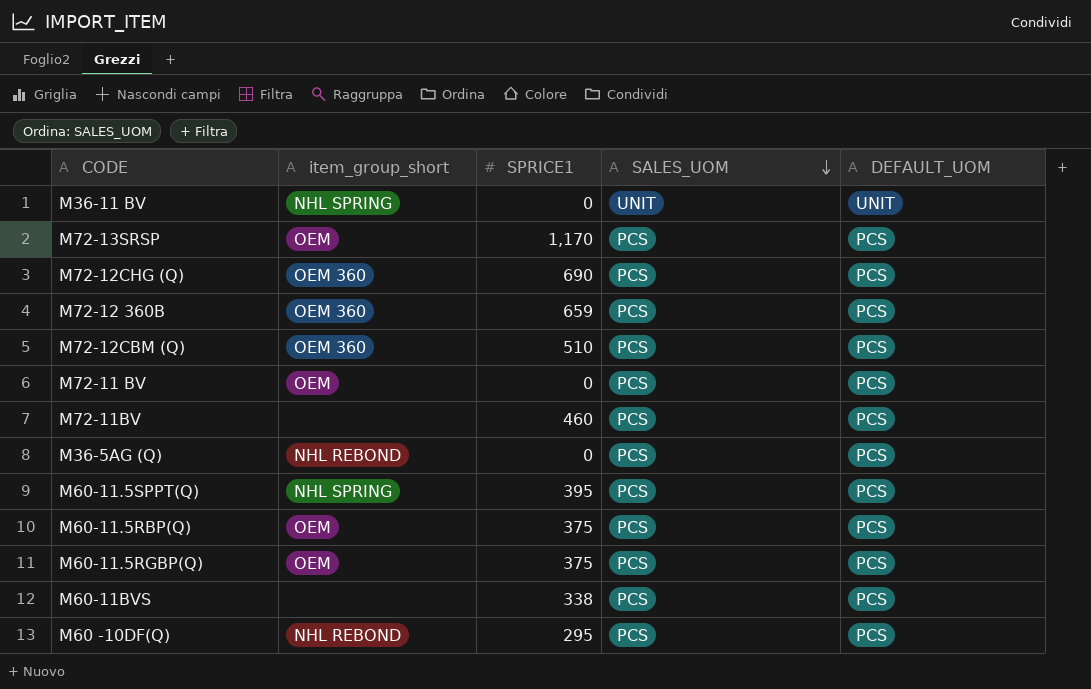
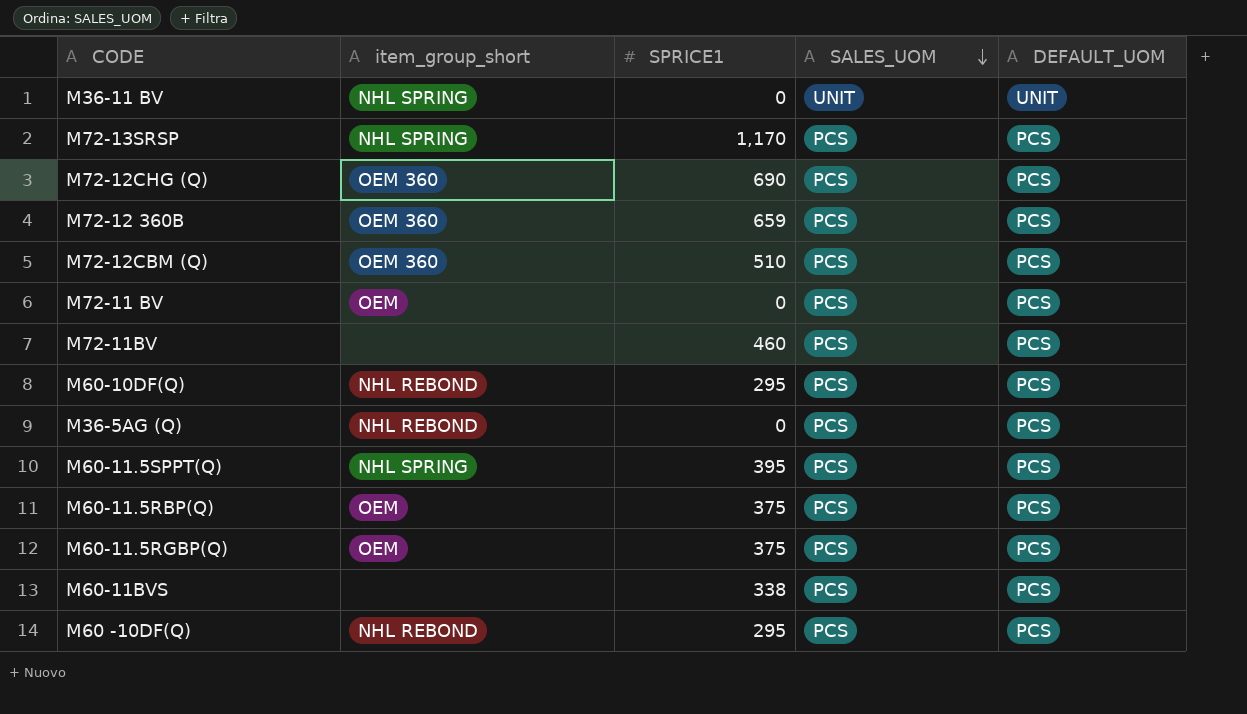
M72-13SRSP | item_group_short: OEM -> NHL SPRING
row M60-10DF(Q): none -> NHL REBOND | 295 | PCS | PCS

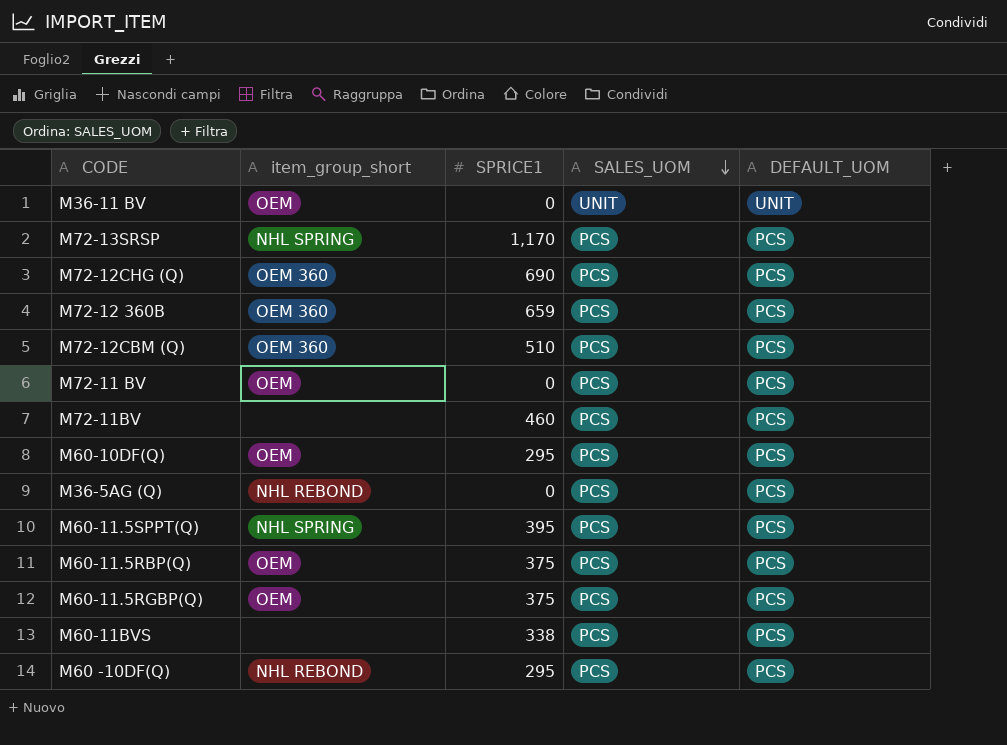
M36-11 BV | item_group_short: NHL SPRING -> OEM
M60-10DF(Q) | item_group_short: NHL REBOND -> OEM

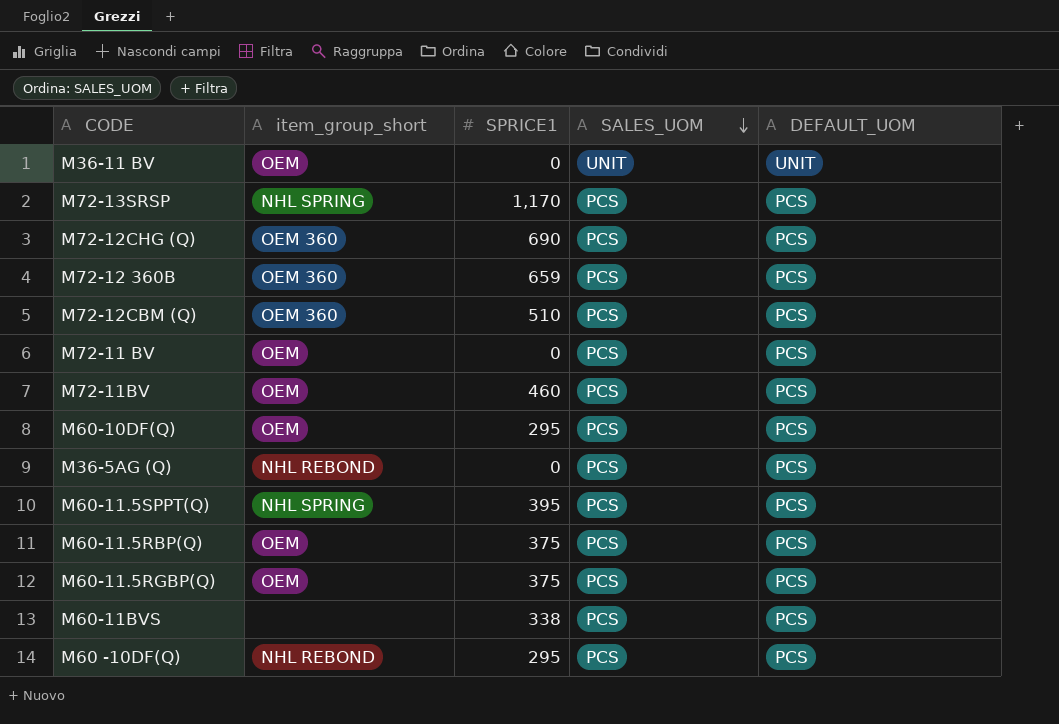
M72-11BV | item_group_short: none -> OEM

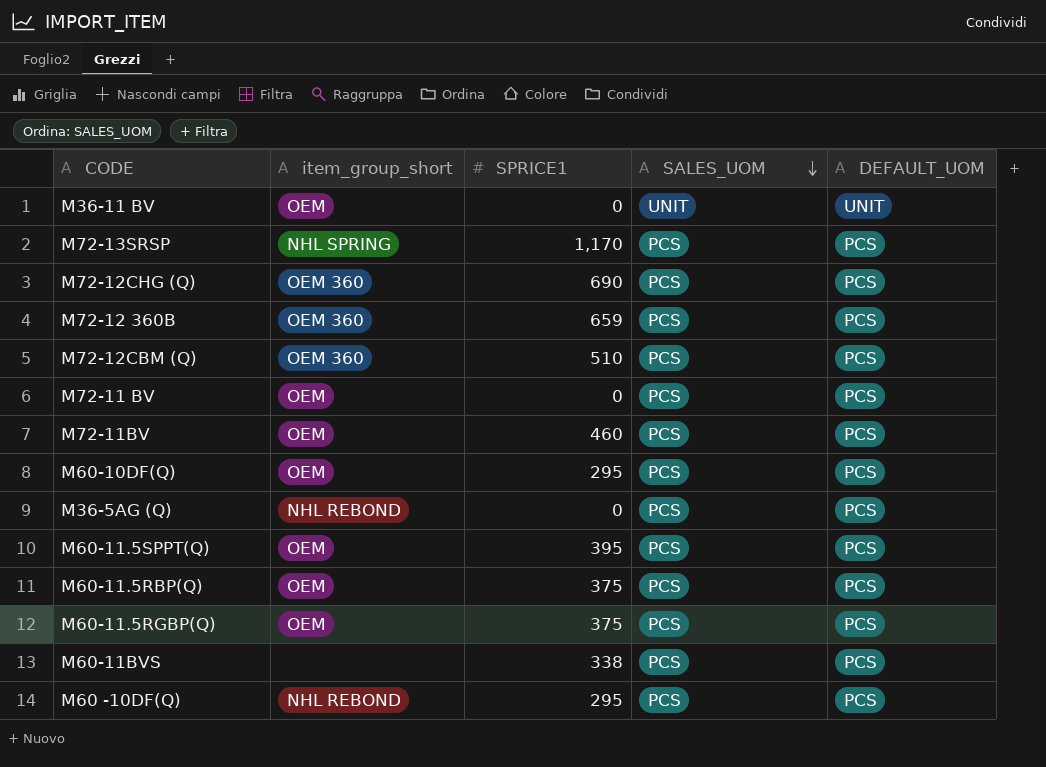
M60-11.5SPPT(Q) | item_group_short: NHL SPRING -> OEM

